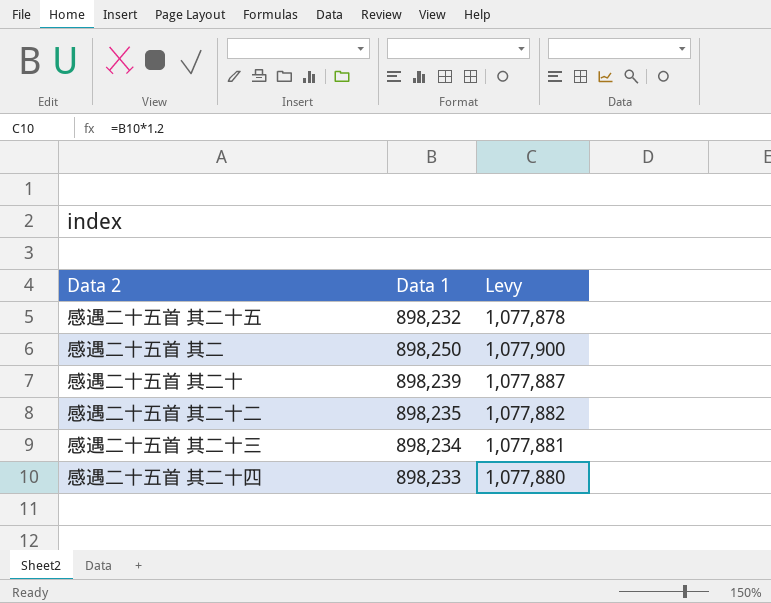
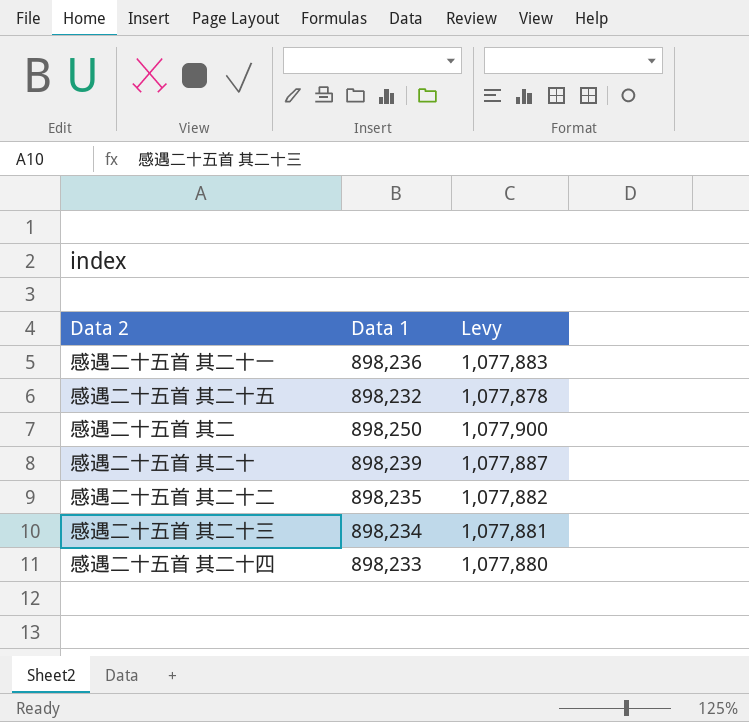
row 感遇二十五首 其二十一: none -> 898,236 | 1,077,883

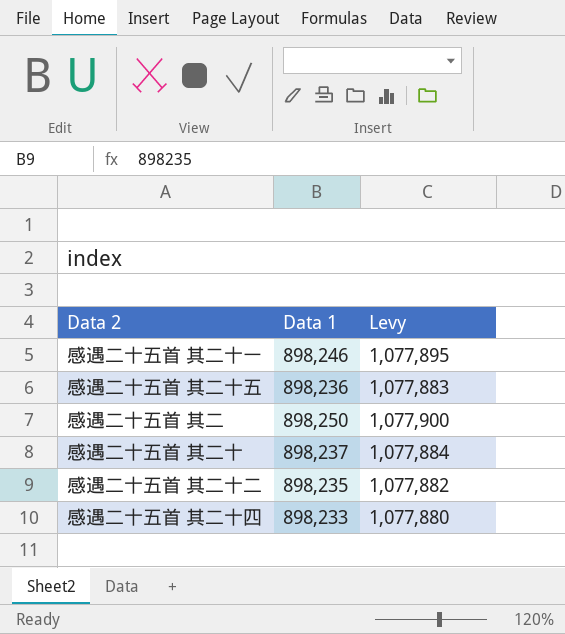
row 感遇二十五首 其二十三: 898,234 | 1,077,881 -> none
感遇二十五首 其二十一 | Data 1: 898,236 -> 898,246
感遇二十五首 其二十一 | Levy: 1,077,883 -> 1,077,895
感遇二十五首 其二十五 | Data 1: 898,232 -> 898,236
感遇二十五首 其二十五 | Levy: 1,077,878 -> 1,077,883
感遇二十五首 其二十 | Data 1: 898,239 -> 898,237
感遇二十五首 其二十 | Levy: 1,077,887 -> 1,077,884

